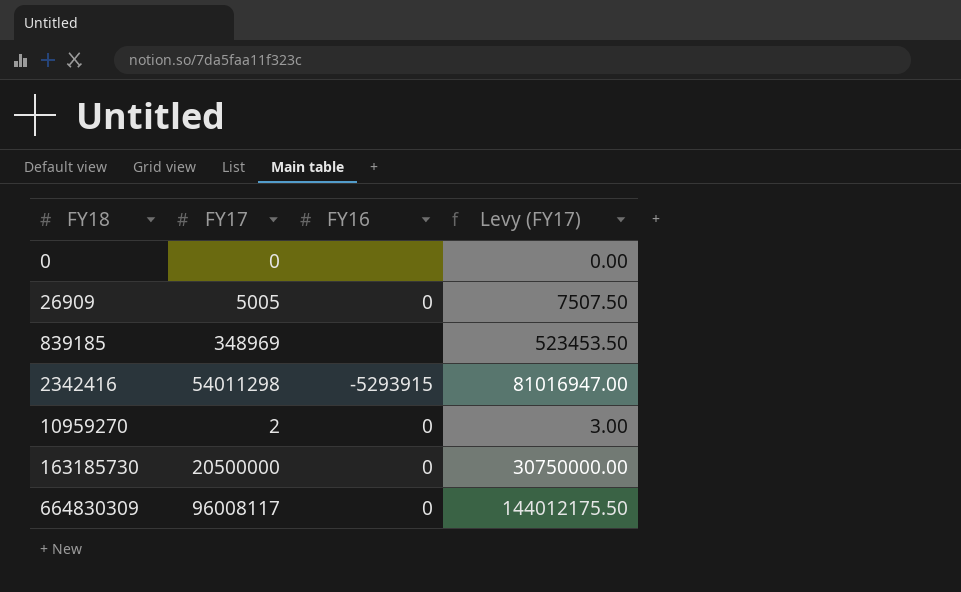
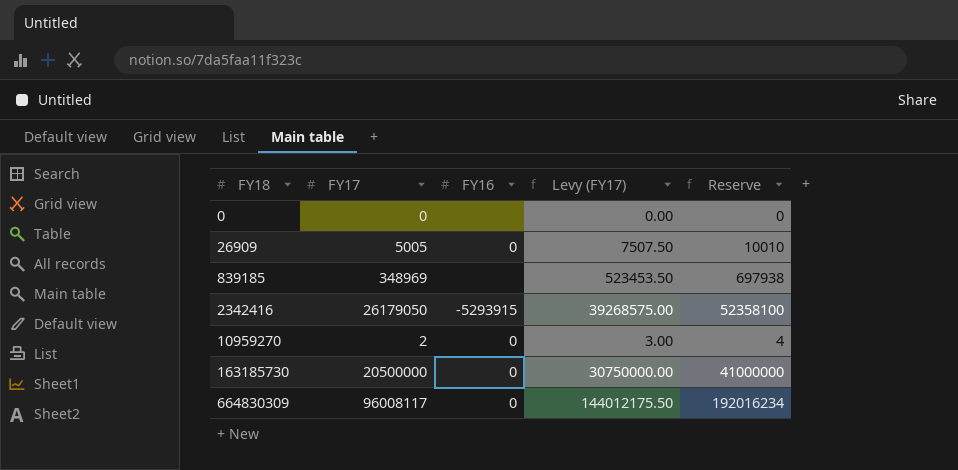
column Reserve | formula: none -> [FY17] * 2
2342416 | FY17: 54011298 -> 26179050
2342416 | Levy (FY17): 81016947.00 -> 39268575.00

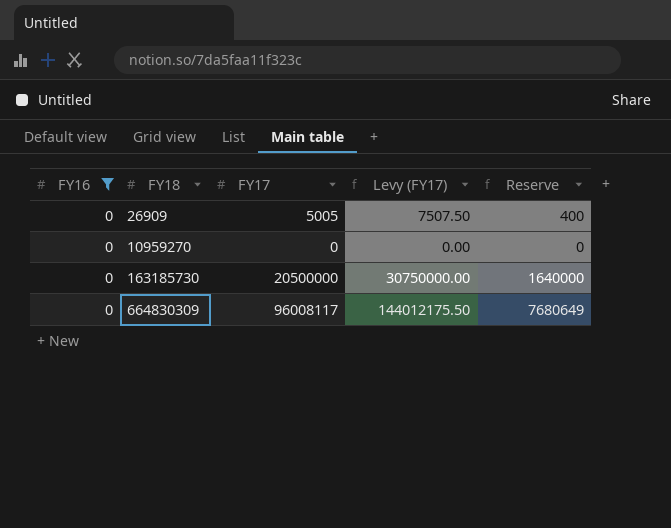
filter: none -> FY16 = 0
column FY16 | position: 3 -> 1
column Reserve | formula: [FY17] * 2 -> [FY17] * 0.08
10959270 | FY17: 2 -> 0
10959270 | Levy (FY17): 3.00 -> 0.00

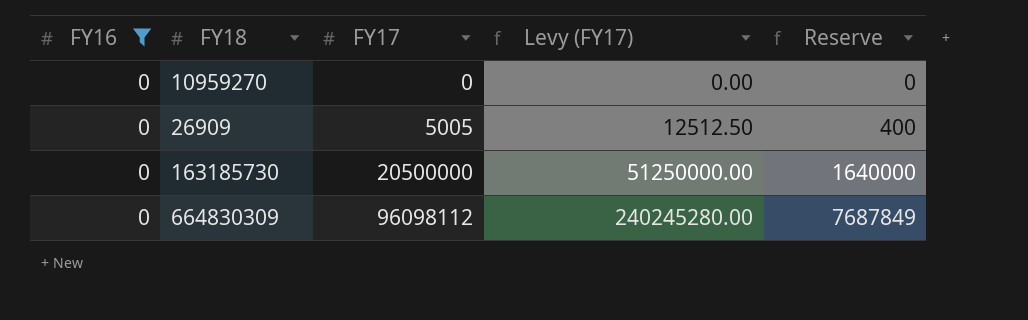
row order: FY18 ascending -> FY17 ascending
column Levy (FY17) | formula: [FY17] * 1.5 -> [FY17] * 2.5
664830309 | FY17: 96008117 -> 96098112
664830309 | Reserve: 7680649 -> 7687849

